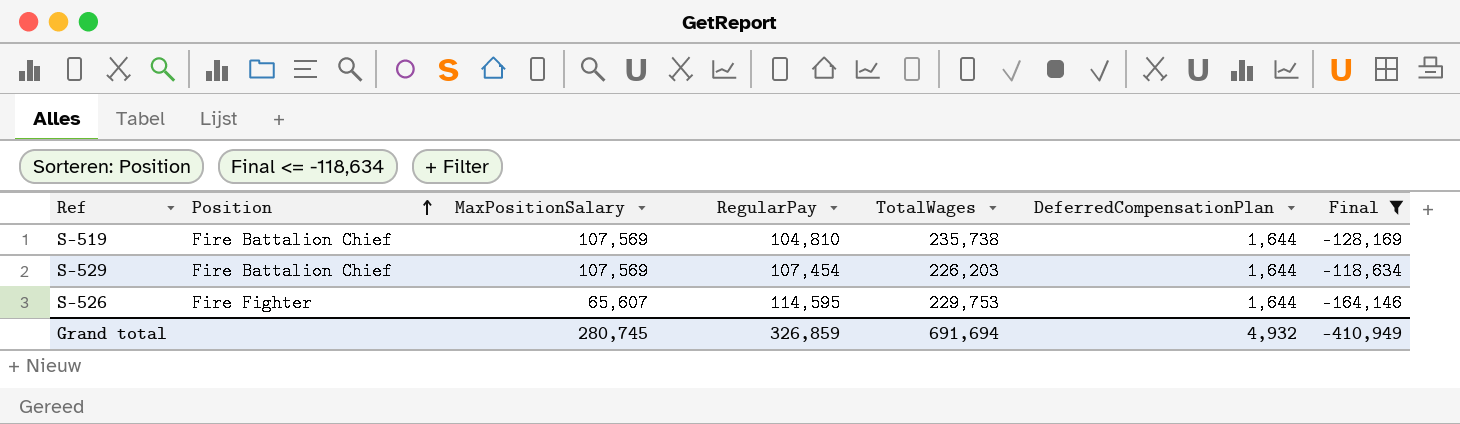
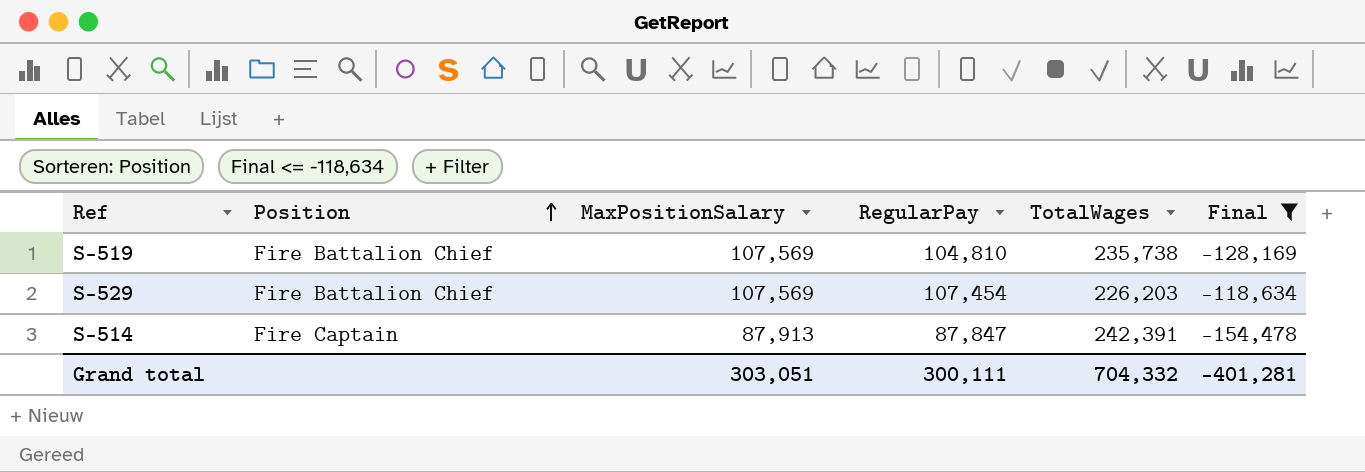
column DeferredCompensationPlan | position: 6 -> none
row S-526: Fire Fighter | 65,607 | 114,595 | 229,753 | 1,644 | -164,146 -> none
row S-514: none -> Fire Captain | 87,913 | 87,847 | 242,391 | -154,478
Grand total | MaxPositionSalary: 280,745 -> 303,051
Grand total | RegularPay: 326,859 -> 300,111
Grand total | TotalWages: 691,694 -> 704,332
Grand total | Final: -410,949 -> -401,281

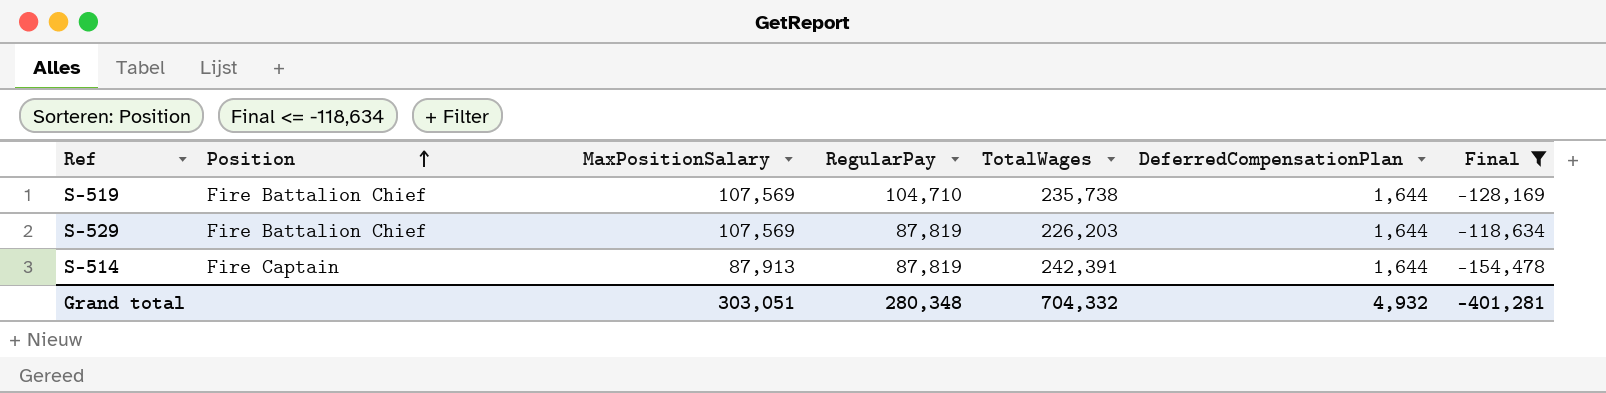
column DeferredCompensationPlan | position: none -> 6
S-519 | RegularPay: 104,810 -> 104,710
S-529 | RegularPay: 107,454 -> 87,819
S-514 | RegularPay: 87,847 -> 87,819
Grand total | RegularPay: 300,111 -> 280,348

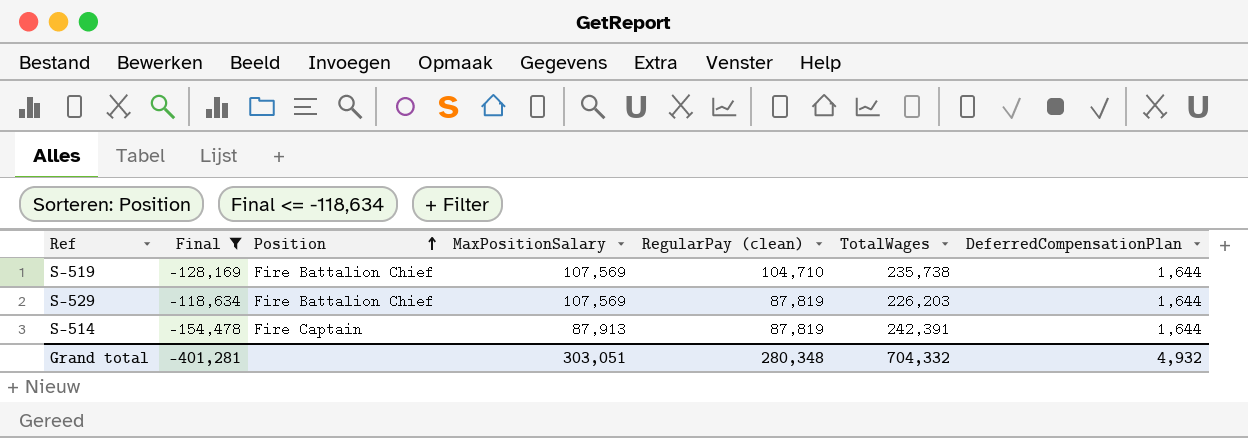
column Final | position: 7 -> 2
column name: RegularPay -> RegularPay (clean)

